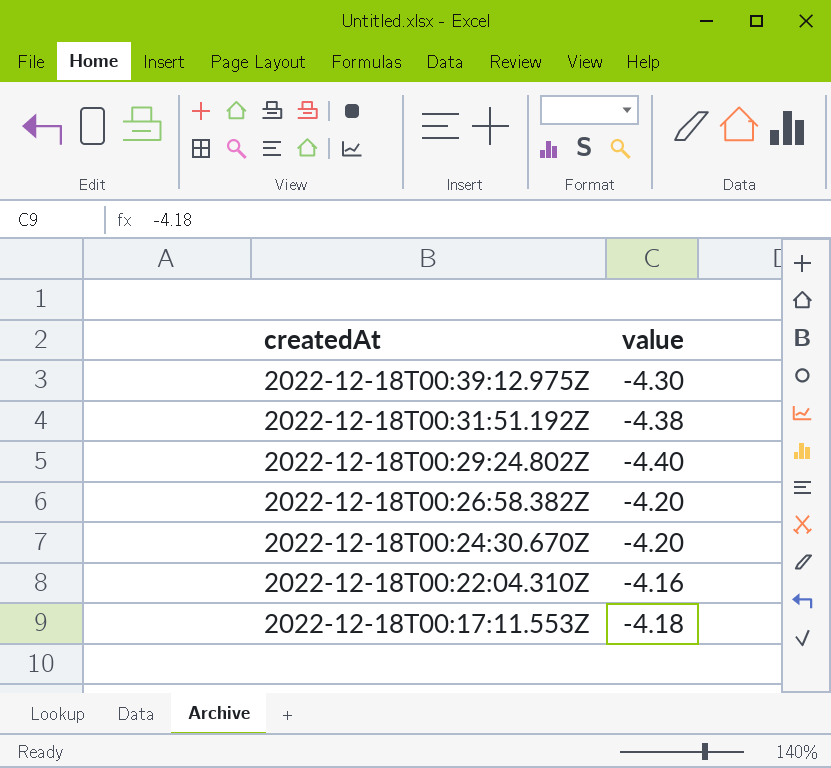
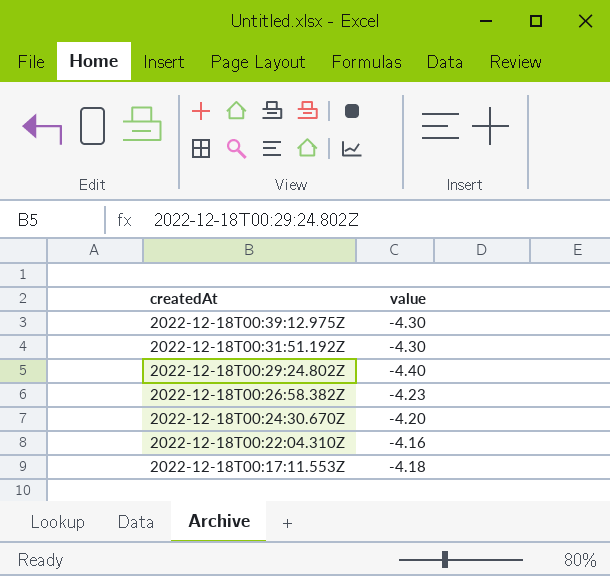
2022-12-18T00:31:51.192Z | value: -4.38 -> -4.30
2022-12-18T00:26:58.382Z | value: -4.20 -> -4.23

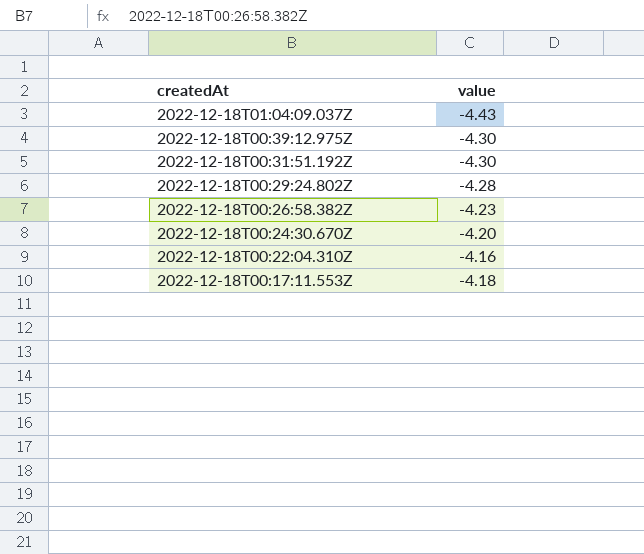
row 2022-12-18T01:04:09.037Z: none -> -4.43
2022-12-18T00:29:24.802Z | value: -4.40 -> -4.28

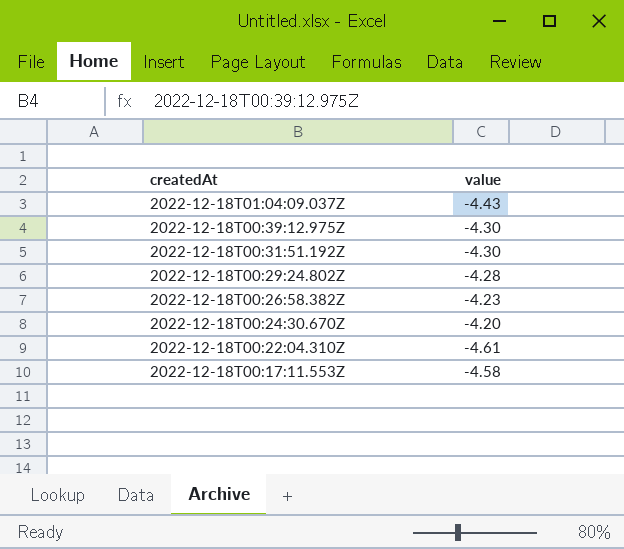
2022-12-18T00:22:04.310Z | value: -4.16 -> -4.61
2022-12-18T00:17:11.553Z | value: -4.18 -> -4.58

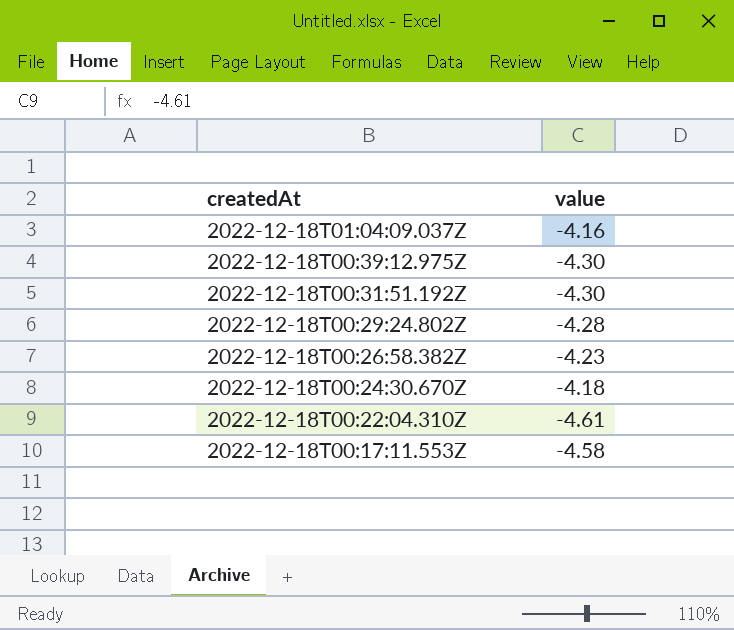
2022-12-18T01:04:09.037Z | value: -4.43 -> -4.16
2022-12-18T00:24:30.670Z | value: -4.20 -> -4.18

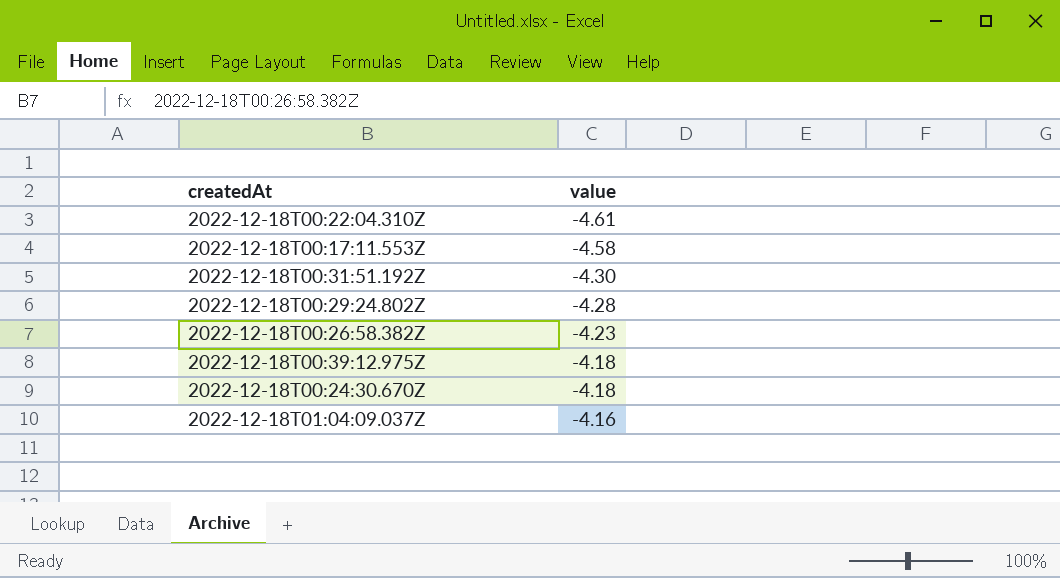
row order: createdAt descending -> value ascending
2022-12-18T00:39:12.975Z | value: -4.30 -> -4.18

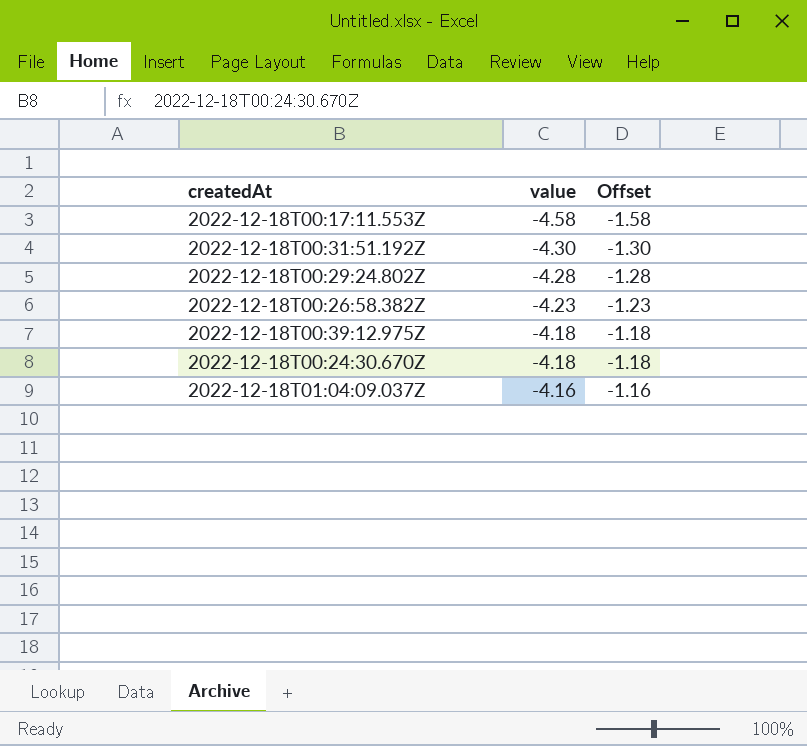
column Offset | formula: none -> [value] + 3
row 2022-12-18T00:22:04.310Z: -4.61 -> none

